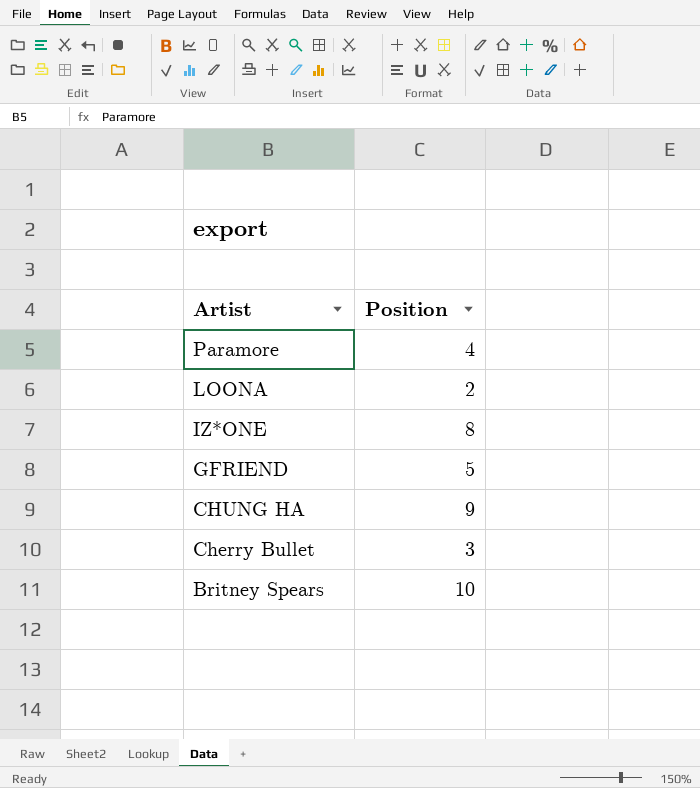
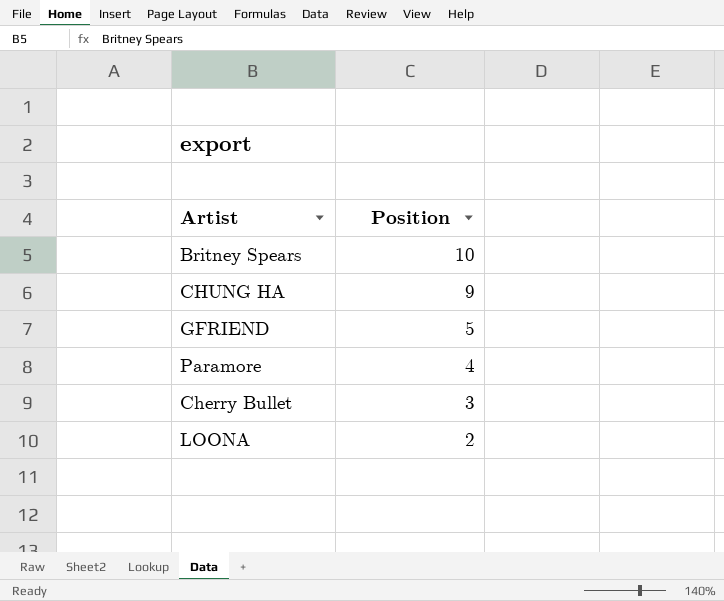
row order: Artist descending -> Position descending
row IZ*ONE: 8 -> none

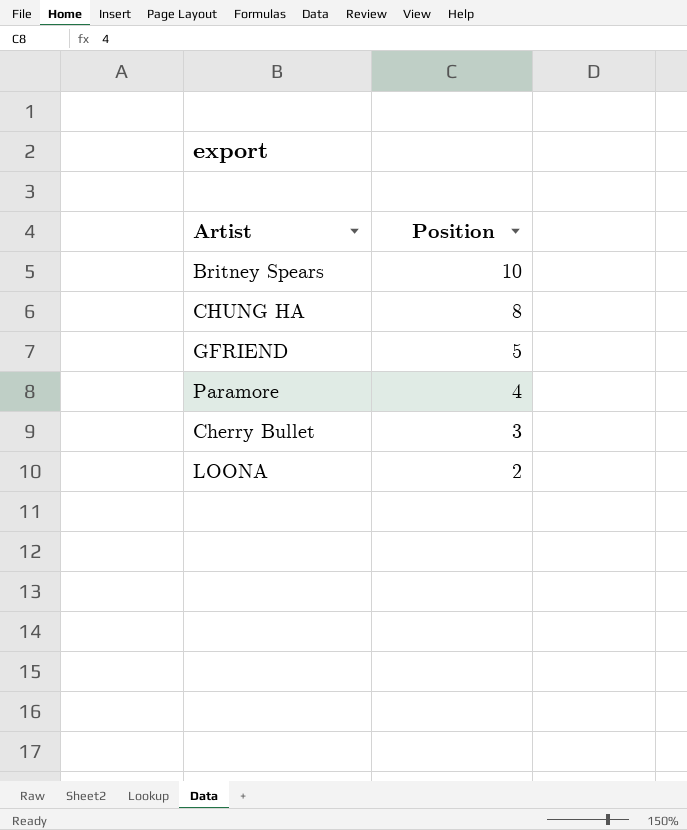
CHUNG HA | Position: 9 -> 8

